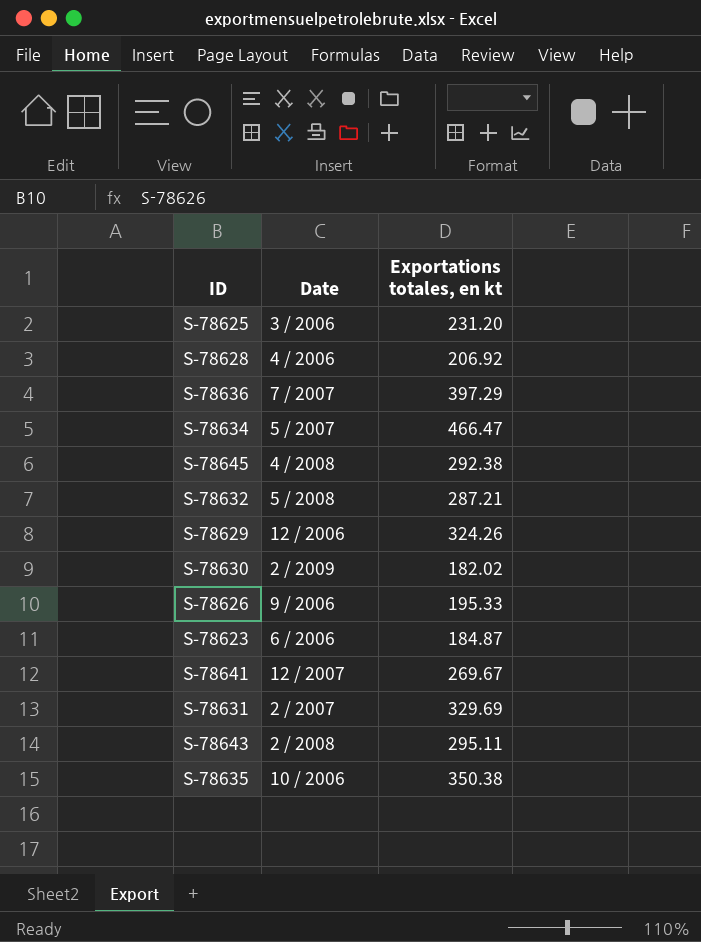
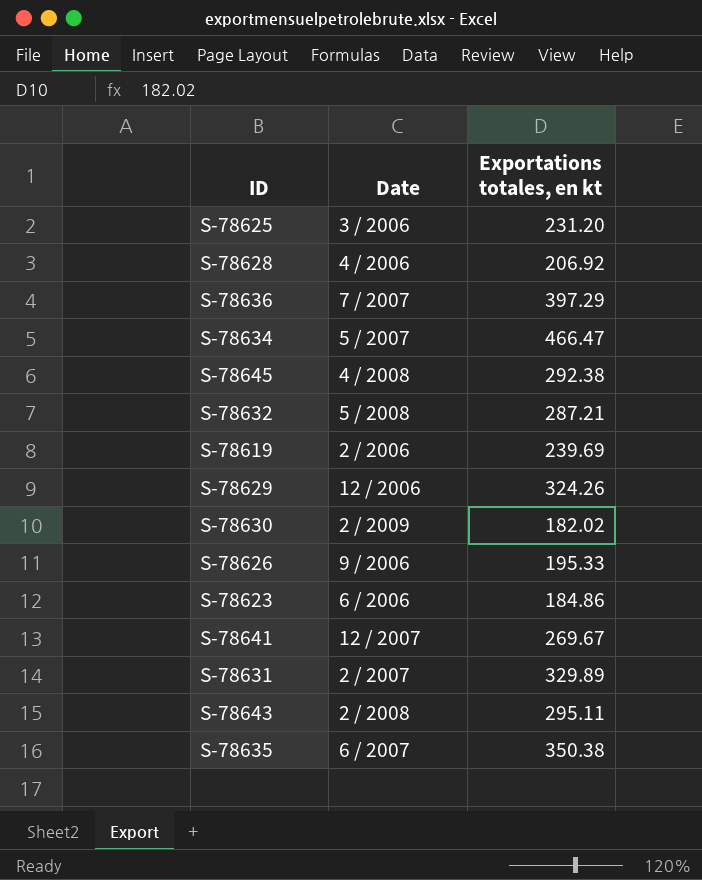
row S-78619: none -> 2 / 2006 | 239.69
S-78623 | Exportations totales, en kt: 184.87 -> 184.86
S-78631 | Exportations totales, en kt: 329.69 -> 329.89
S-78635 | Date: 10 / 2006 -> 6 / 2007

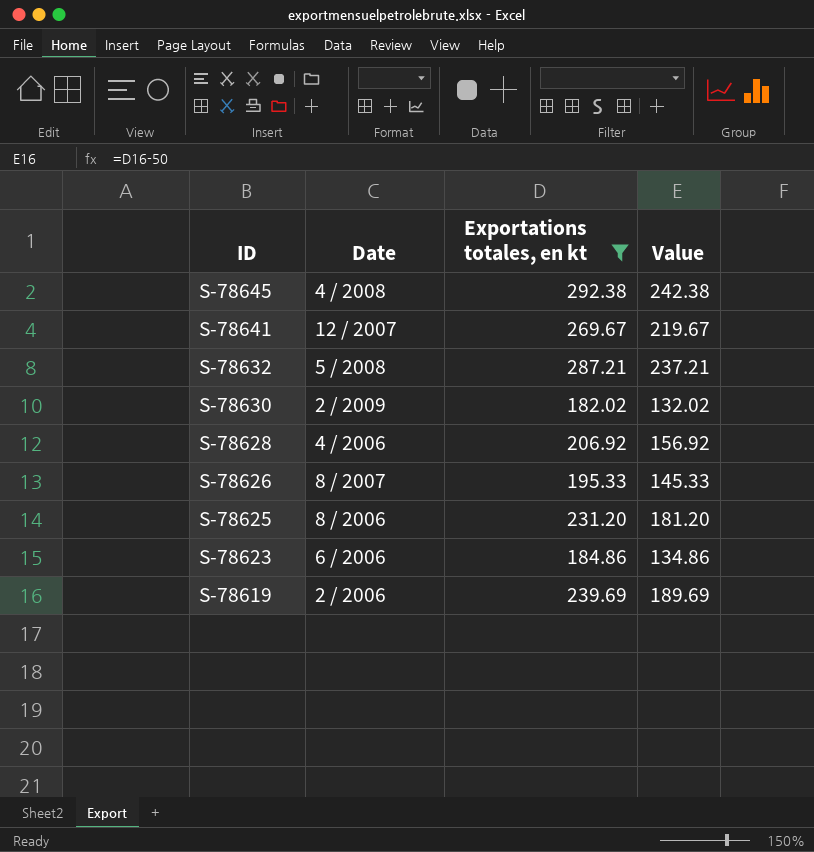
filter: none -> Exportations totales, en kt <= 292.38
row order: none -> ID descending
column Value | formula: none -> [Exportations totales, en kt] - 50
S-78626 | Date: 9 / 2006 -> 8 / 2007
S-78625 | Date: 3 / 2006 -> 8 / 2006

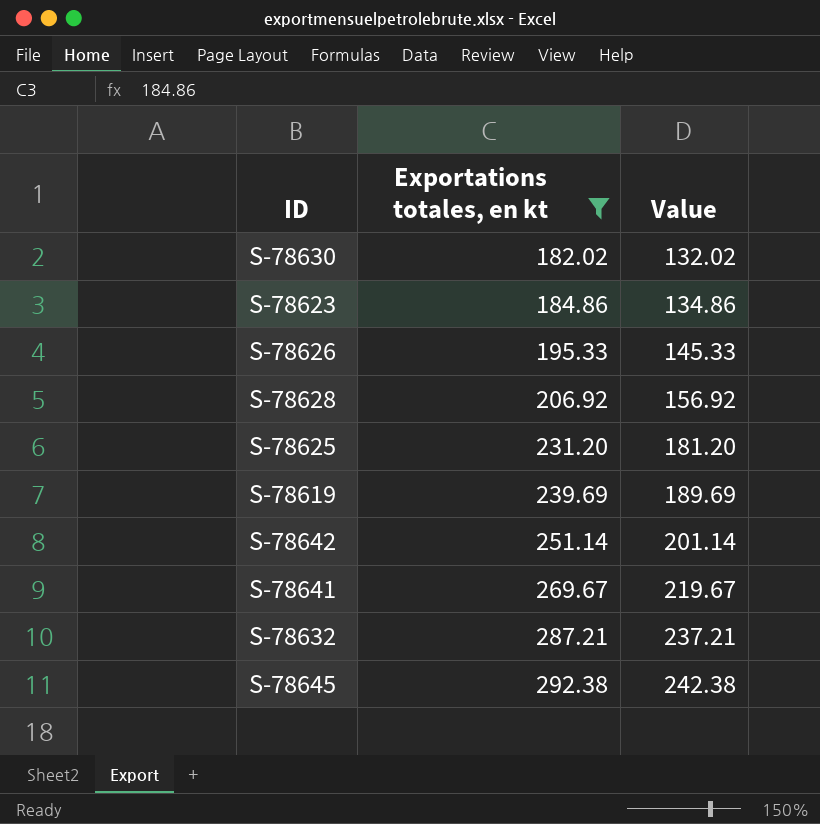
row order: ID descending -> Exportations totales, en kt ascending
column Date | position: 2 -> none
row S-78642: none -> 251.14 | 201.14

